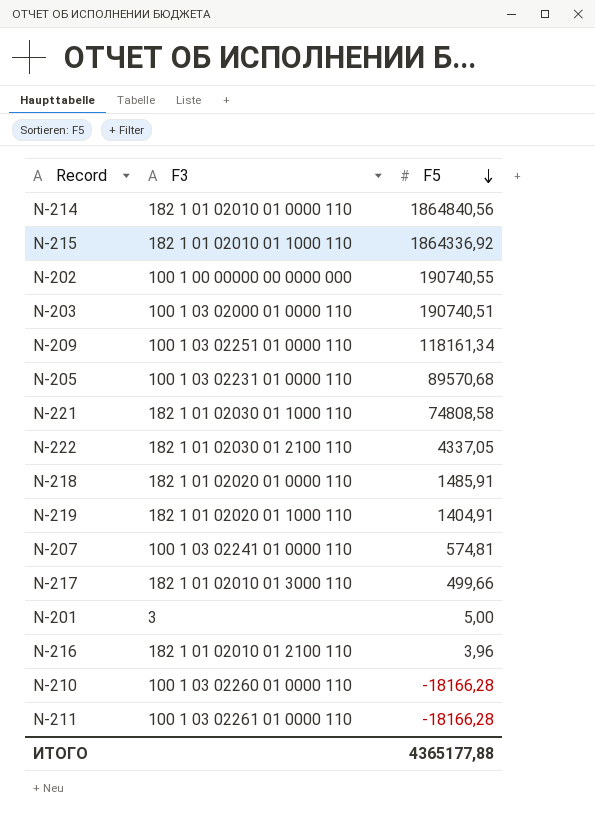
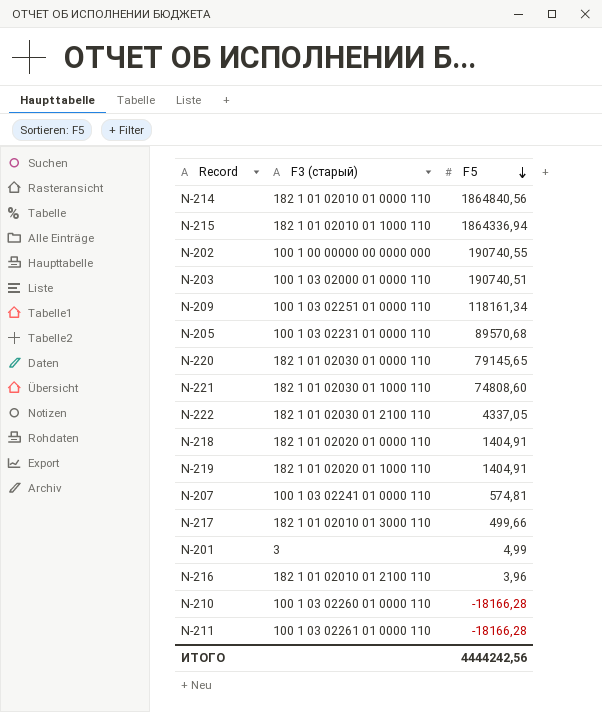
column name: F3 -> F3 (старый)
N-215 | F5: 1864336,92 -> 1864336,94
row N-220: none -> 182 1 01 02030 01 0000 110 | 79145,65
N-221 | F5: 74808,58 -> 74808,60
N-218 | F5: 1485,91 -> 1404,91
N-201 | F5: 5,00 -> 4,99
ИТОГО | F5: 4365177,88 -> 4444242,56

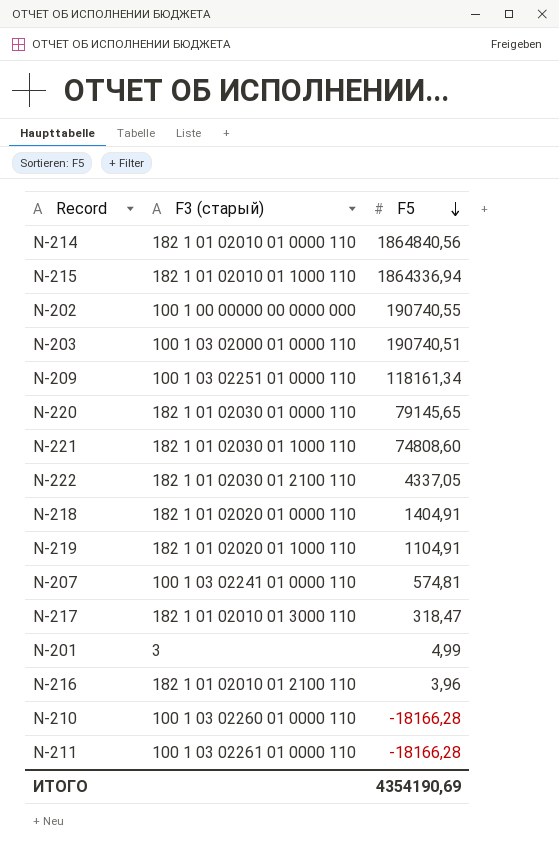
row N-205: 100 1 03 02231 01 0000 110 | 89570,68 -> none
N-219 | F5: 1404,91 -> 1104,91
N-217 | F5: 499,66 -> 318,47
ИТОГО | F5: 4444242,56 -> 4354190,69

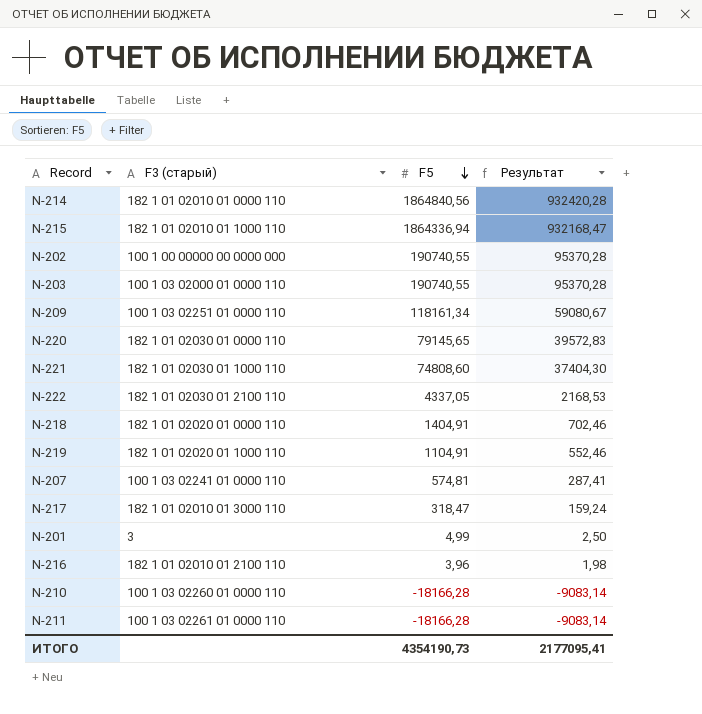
column Результат | formula: none -> [F5] * 0,5
N-203 | F5: 190740,51 -> 190740,55
ИТОГО | F5: 4354190,69 -> 4354190,73

